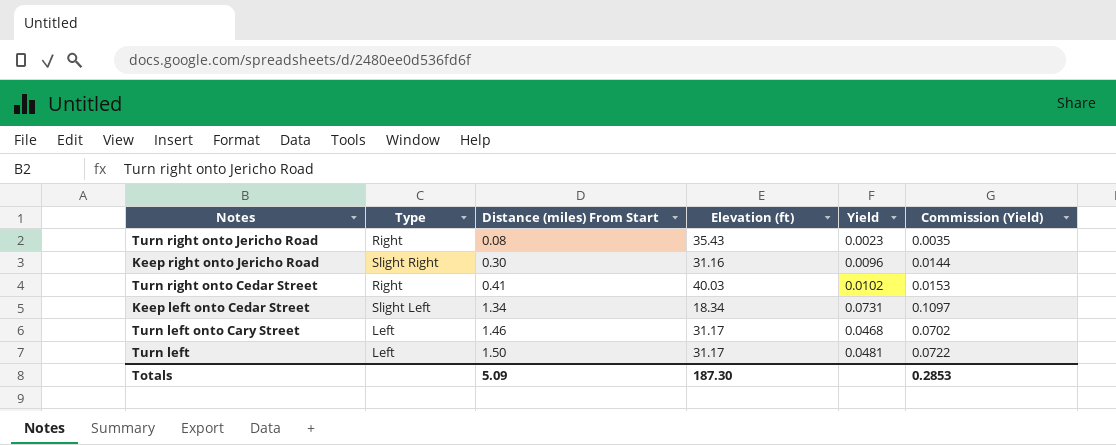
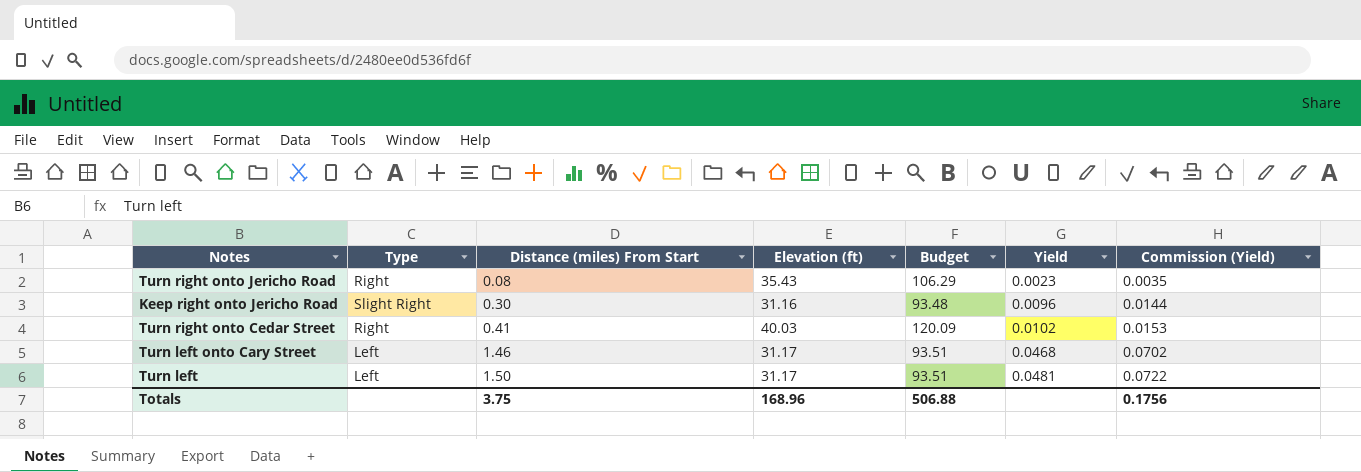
column Budget | formula: none -> [Elevation (ft)] * 3
row Keep left onto Cedar Street: Slight Left | 1.34 | 18.34 | 0.0731 | 0.1097 -> none
Totals | Distance (miles) From Start: 5.09 -> 3.75
Totals | Elevation (ft): 187.30 -> 168.96
Totals | Commission (Yield): 0.2853 -> 0.1756

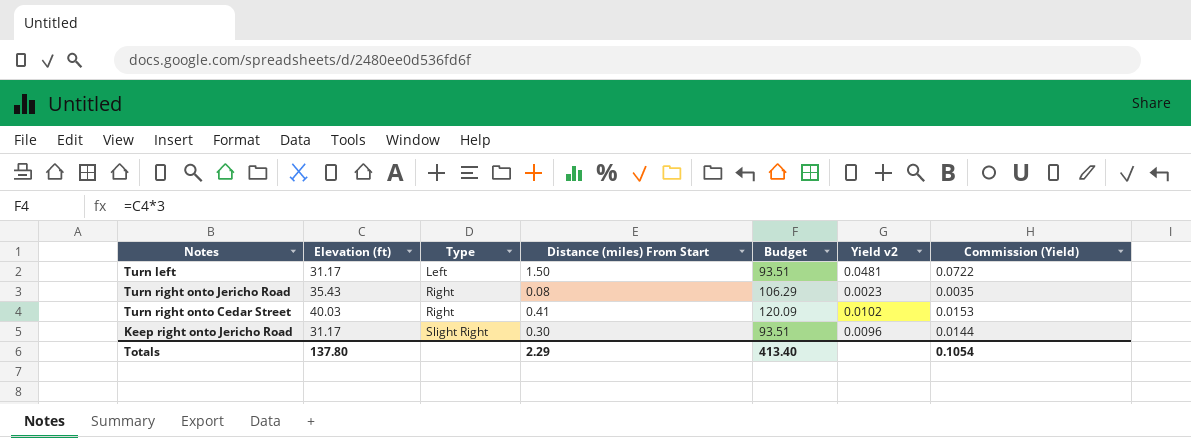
row order: Distance (miles) From Start ascending -> Type ascending
column Elevation (ft) | position: 4 -> 2
column name: Yield -> Yield v2
row Turn left onto Cary Street: Left | 1.46 | 31.17 | 93.51 | 0.0468 | 0.0702 -> none
Keep right onto Jericho Road | Elevation (ft): 31.16 -> 31.17
Keep right onto Jericho Road | Budget: 93.48 -> 93.51
Totals | Elevation (ft): 168.96 -> 137.80
Totals | Distance (miles) From Start: 3.75 -> 2.29
Totals | Budget: 506.88 -> 413.40
Totals | Commission (Yield): 0.1756 -> 0.1054

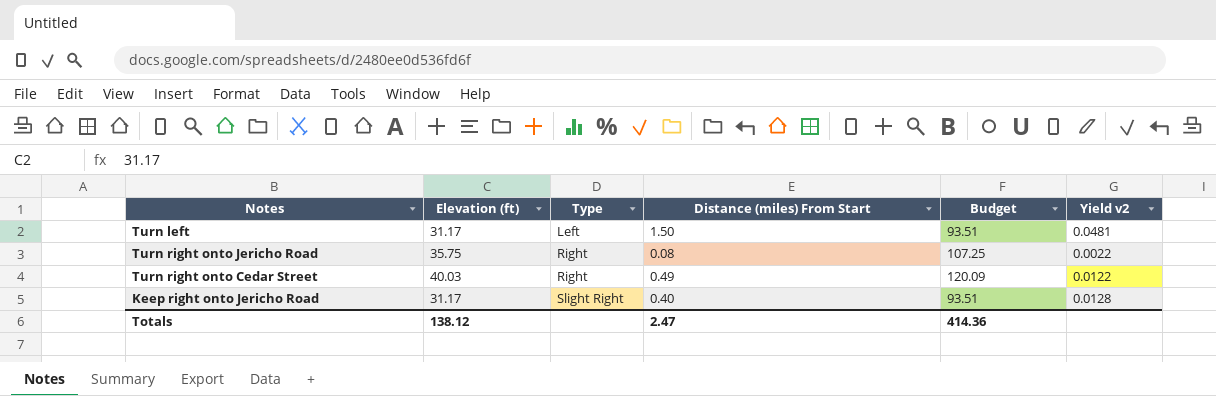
column Commission (Yield) | formula: [Yield v2] * 1.5 -> none
Turn right onto Jericho Road | Elevation (ft): 35.43 -> 35.75
Turn right onto Jericho Road | Budget: 106.29 -> 107.25
Turn right onto Jericho Road | Yield v2: 0.0023 -> 0.0022
Turn right onto Cedar Street | Distance (miles) From Start: 0.41 -> 0.49
Turn right onto Cedar Street | Yield v2: 0.0102 -> 0.0122
Keep right onto Jericho Road | Distance (miles) From Start: 0.30 -> 0.40
Keep right onto Jericho Road | Yield v2: 0.0096 -> 0.0128
Totals | Elevation (ft): 137.80 -> 138.12
Totals | Distance (miles) From Start: 2.29 -> 2.47
Totals | Budget: 413.40 -> 414.36

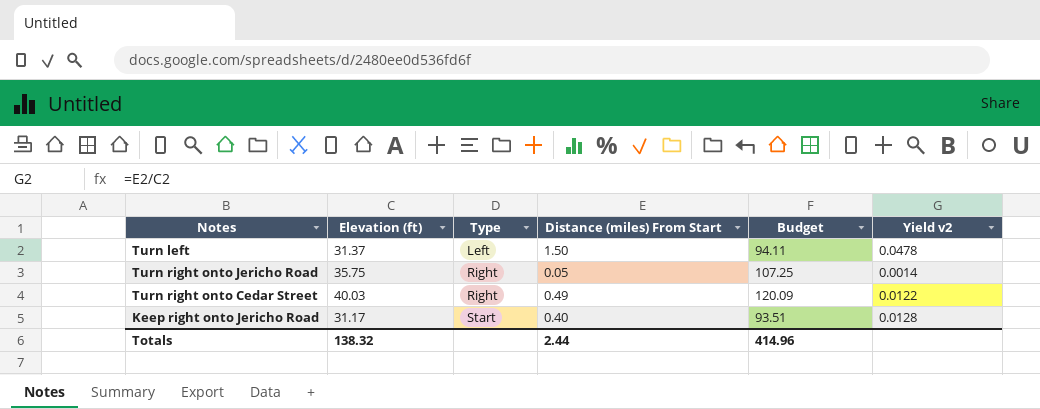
Turn left | Elevation (ft): 31.17 -> 31.37
Turn left | Budget: 93.51 -> 94.11
Turn left | Yield v2: 0.0481 -> 0.0478
Turn right onto Jericho Road | Distance (miles) From Start: 0.08 -> 0.05
Turn right onto Jericho Road | Yield v2: 0.0022 -> 0.0014
Keep right onto Jericho Road | Type: Slight Right -> Start
Totals | Elevation (ft): 138.12 -> 138.32
Totals | Distance (miles) From Start: 2.47 -> 2.44
Totals | Budget: 414.36 -> 414.96

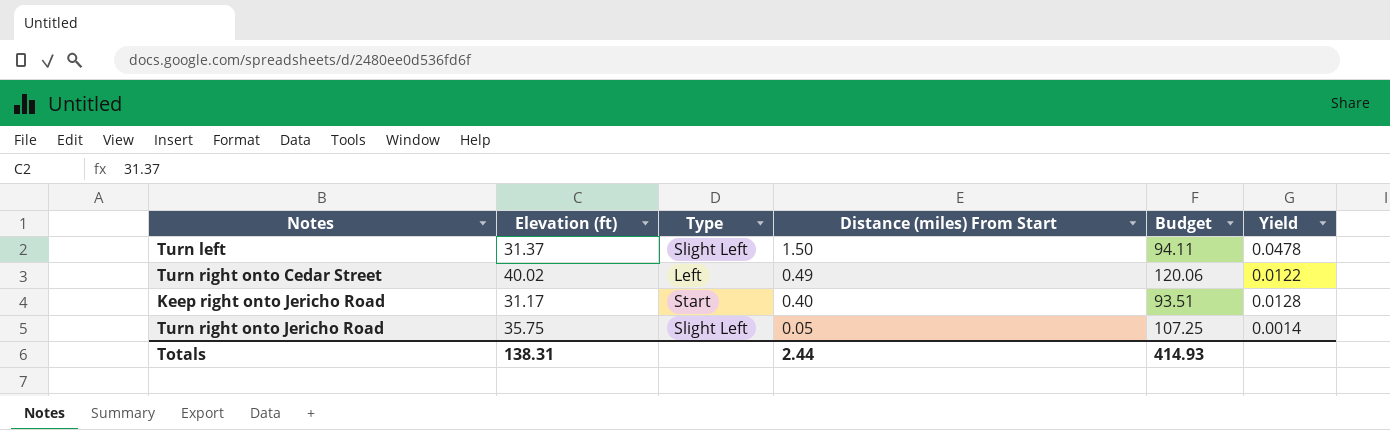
row order: Type ascending -> Distance (miles) From Start descending
column name: Yield v2 -> Yield
Turn left | Type: Left -> Slight Left
Turn right onto Cedar Street | Elevation (ft): 40.03 -> 40.02
Turn right onto Cedar Street | Type: Right -> Left
Turn right onto Cedar Street | Budget: 120.09 -> 120.06
Turn right onto Jericho Road | Type: Right -> Slight Left
Totals | Elevation (ft): 138.32 -> 138.31
Totals | Budget: 414.96 -> 414.93

